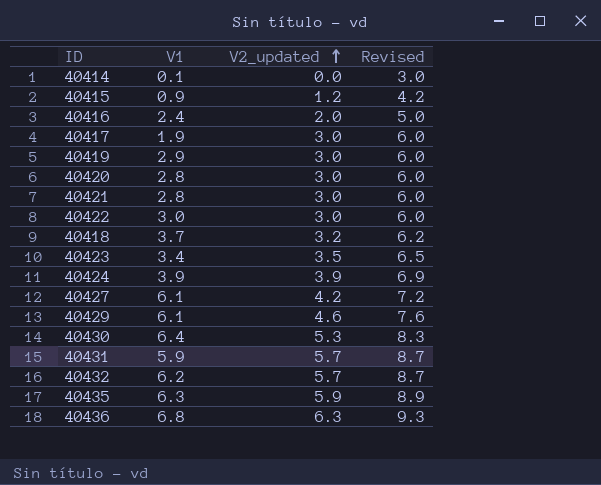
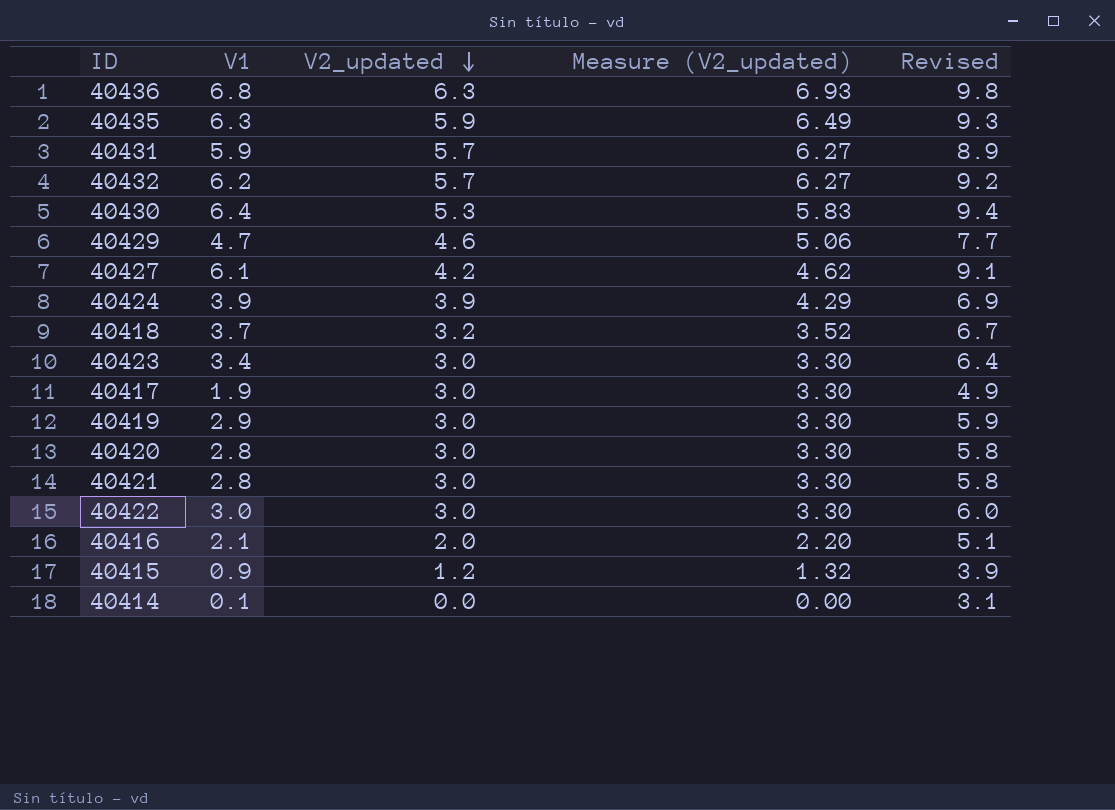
row order: V2_updated ascending -> V2_updated descending
column Measure (V2_updated) | formula: none -> [V2_updated] * 1.1
column Revised | formula: [V2_updated] + 3 -> [V1] + 3
40429 | V1: 6.1 -> 4.7
40423 | V2_updated: 3.5 -> 3.0
40416 | V1: 2.4 -> 2.1

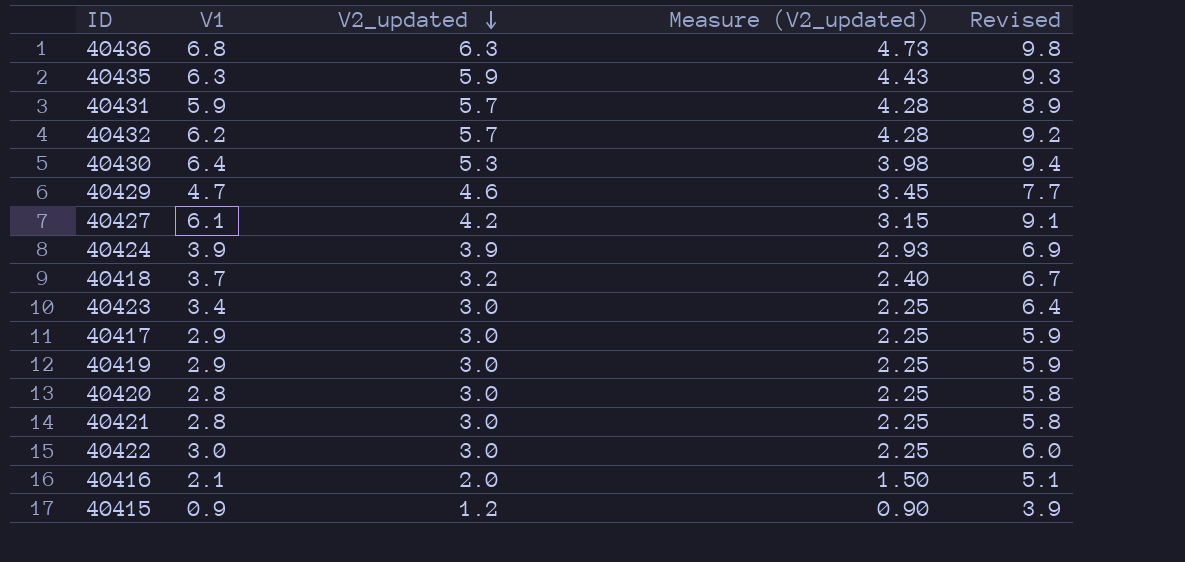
column Measure (V2_updated) | formula: [V2_updated] * 1.1 -> [V2_updated] * 0.75
row 40414: 0.1 | 0.0 | 0.00 | 3.1 -> none
40417 | V1: 1.9 -> 2.9
40417 | Revised: 4.9 -> 5.9

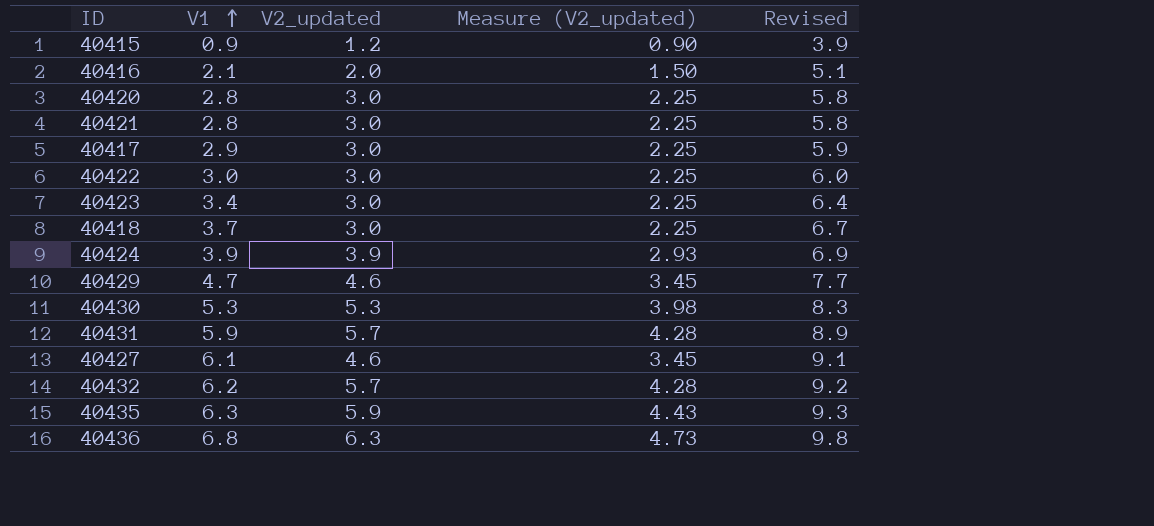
row order: V2_updated descending -> V1 ascending
row 40419: 2.9 | 3.0 | 2.25 | 5.9 -> none
40418 | V2_updated: 3.2 -> 3.0
40418 | Measure (V2_updated): 2.40 -> 2.25
40430 | V1: 6.4 -> 5.3
40430 | Revised: 9.4 -> 8.3
40427 | V2_updated: 4.2 -> 4.6
40427 | Measure (V2_updated): 3.15 -> 3.45

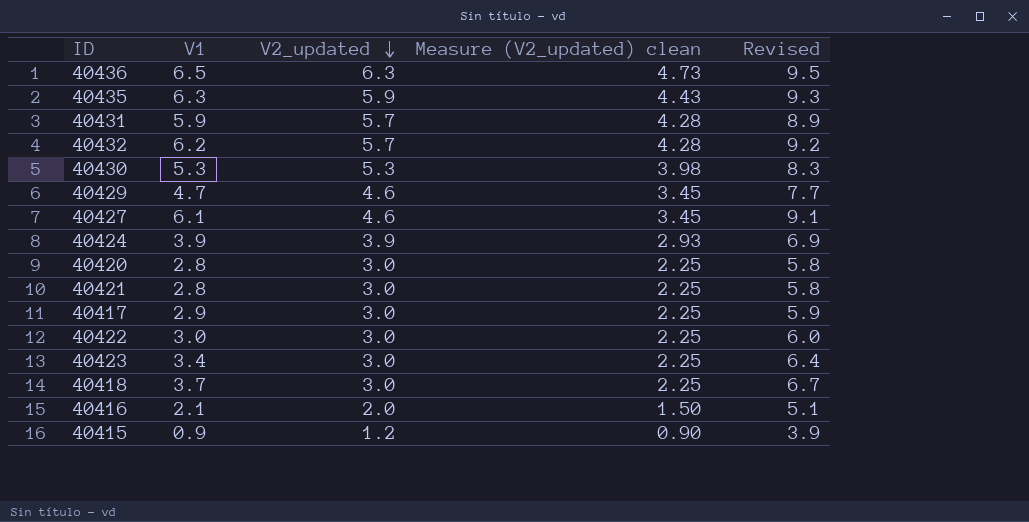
row order: V1 ascending -> V2_updated descending
column name: Measure (V2_updated) -> Measure (V2_updated) clean
40436 | V1: 6.8 -> 6.5
40436 | Revised: 9.8 -> 9.5

